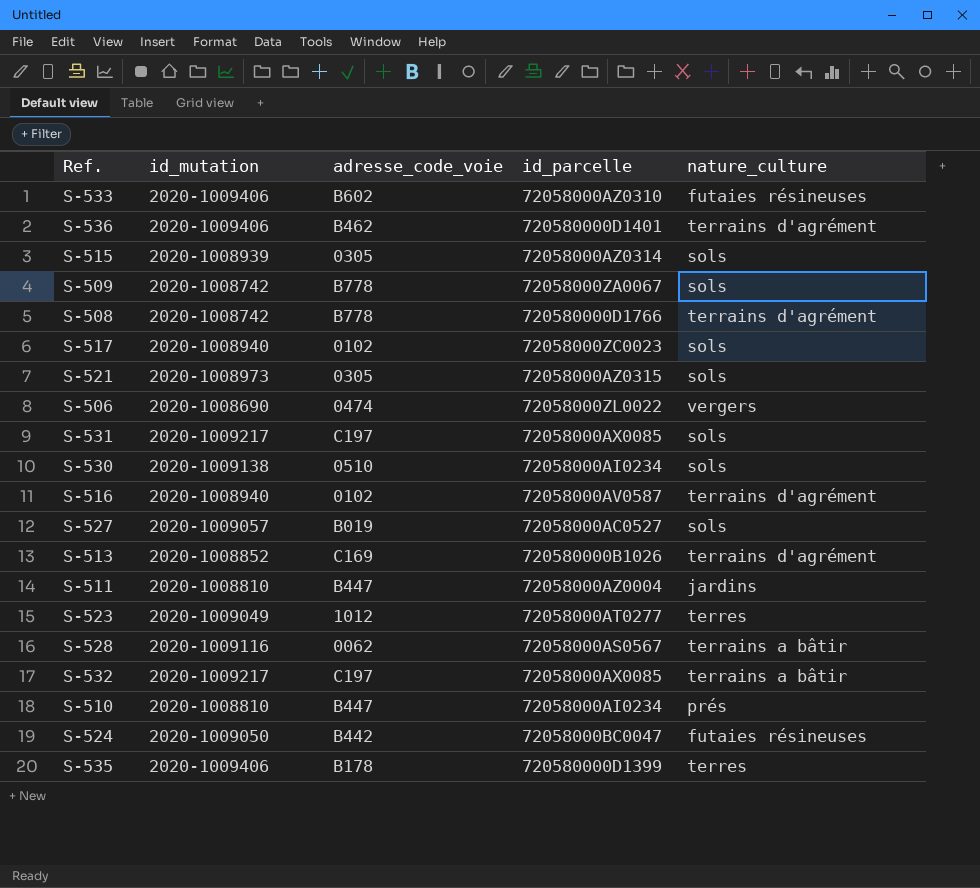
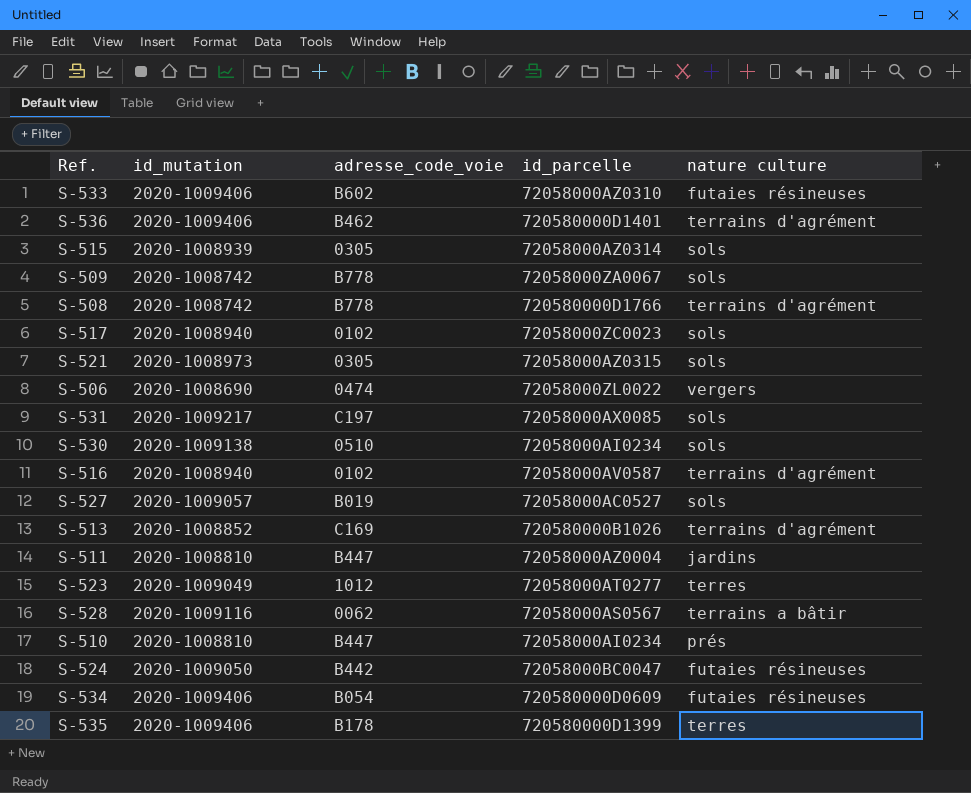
column name: nature_culture -> nature culture
row S-532: 2020-1009217 | C197 | 72058000AX0085 | terrains a bâtir -> none
row S-534: none -> 2020-1009406 | B054 | 720580000D0609 | futaies résineuses

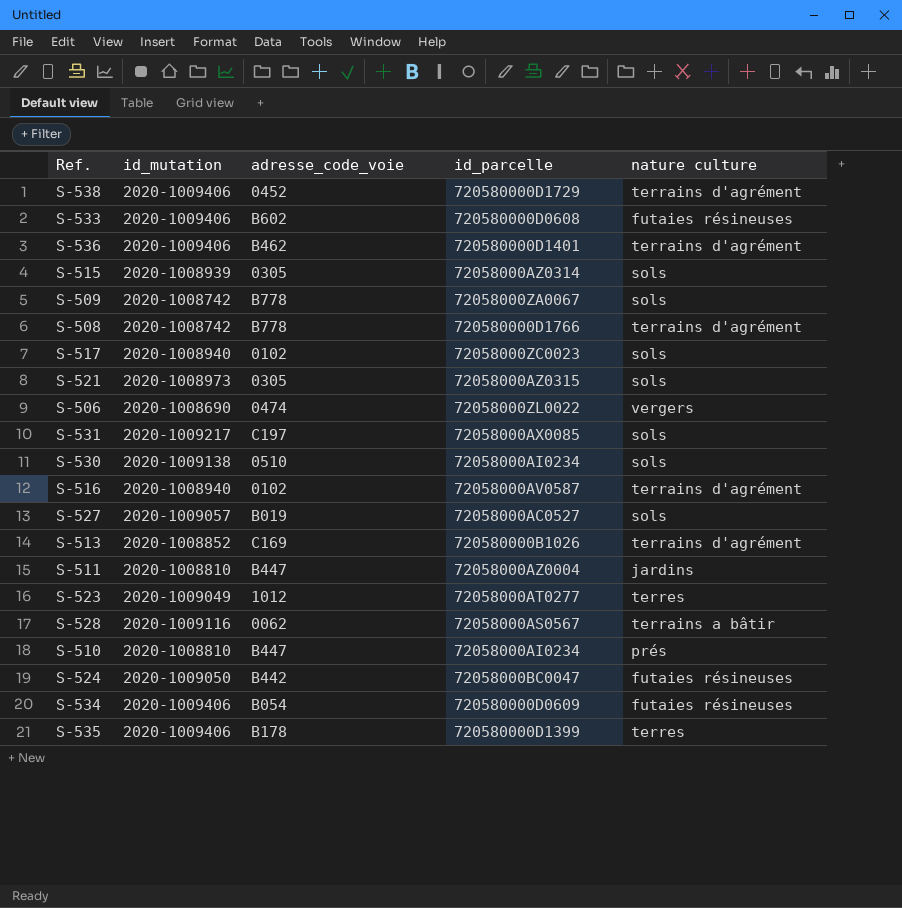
row S-538: none -> 2020-1009406 | 0452 | 720580000D1729 | terrains d'agrément
S-533 | id_parcelle: 72058000AZ0310 -> 720580000D0608

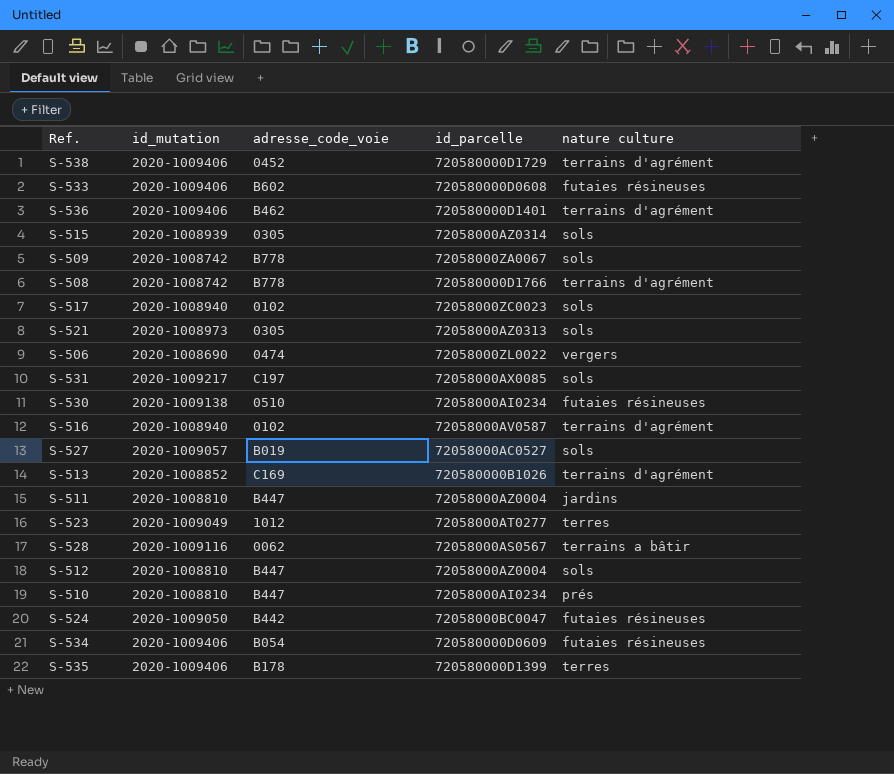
S-521 | id_parcelle: 72058000AZ0315 -> 72058000AZ0313
S-530 | nature culture: sols -> futaies résineuses
row S-512: none -> 2020-1008810 | B447 | 72058000AZ0004 | sols

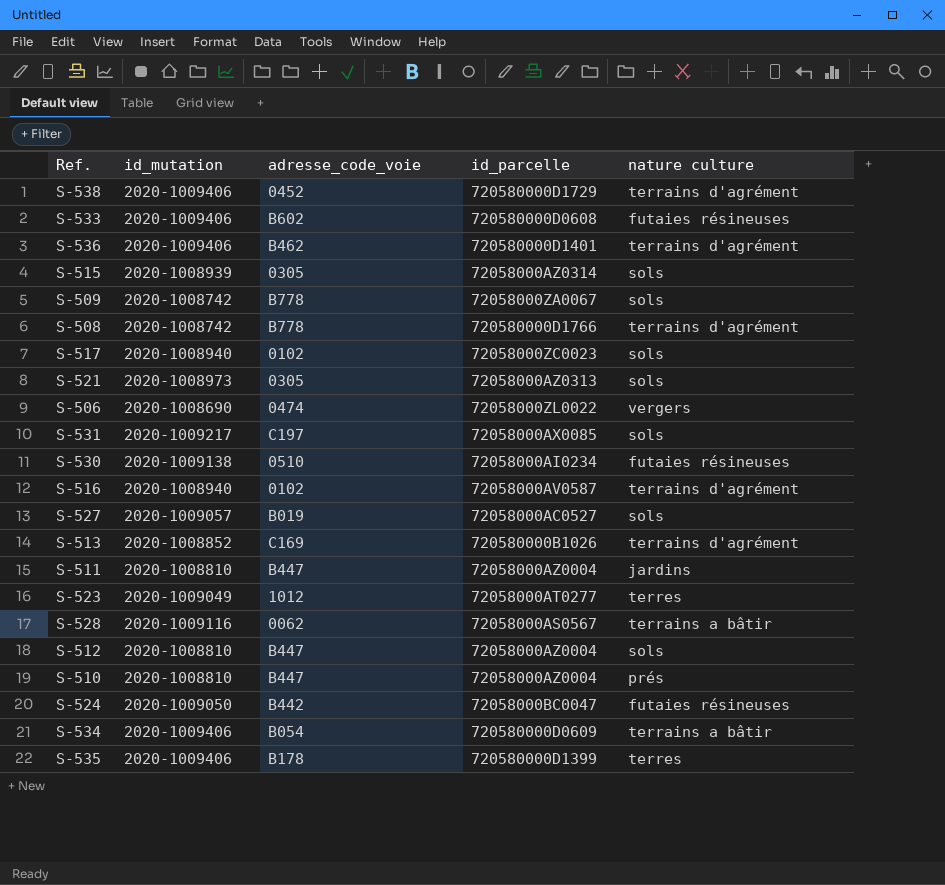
S-510 | id_parcelle: 72058000AI0234 -> 72058000AZ0004
S-534 | nature culture: futaies résineuses -> terrains a bâtir

